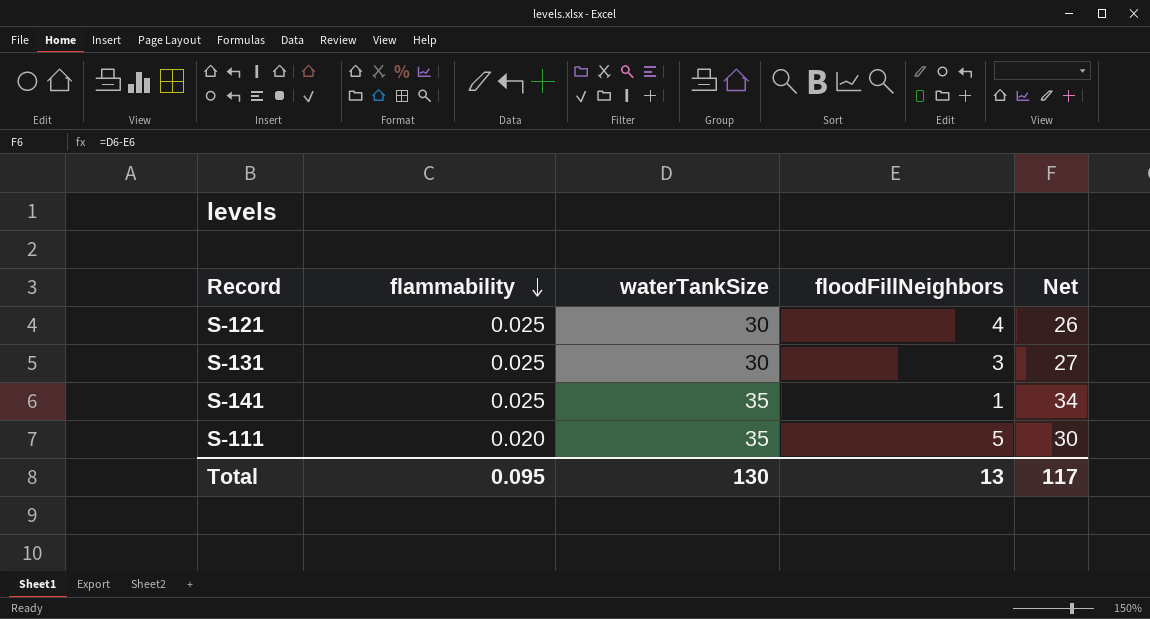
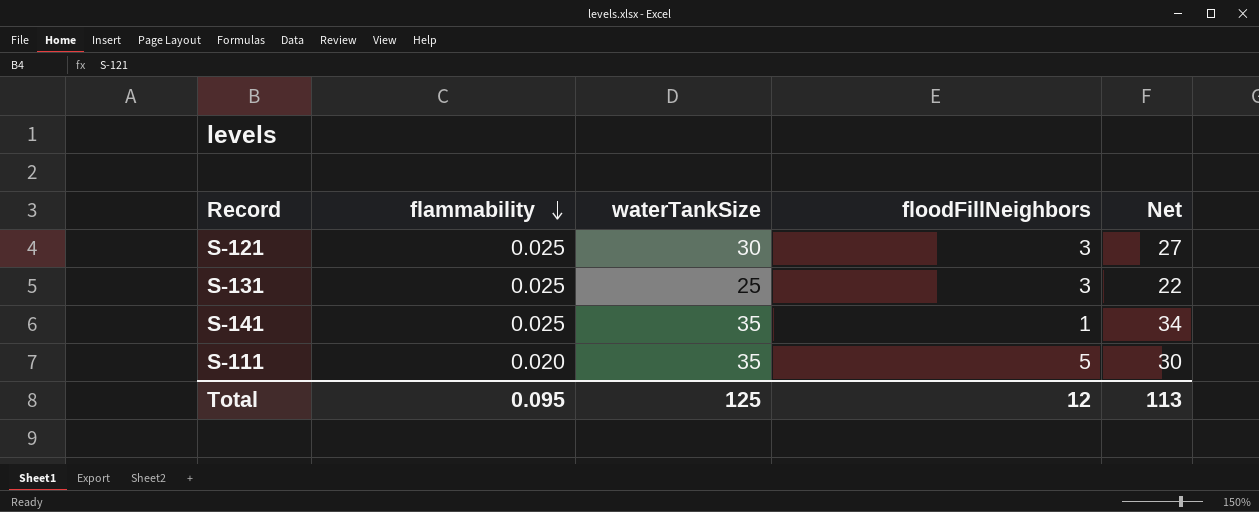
S-121 | floodFillNeighbors: 4 -> 3
S-121 | Net: 26 -> 27
S-131 | waterTankSize: 30 -> 25
S-131 | Net: 27 -> 22
Total | waterTankSize: 130 -> 125
Total | floodFillNeighbors: 13 -> 12
Total | Net: 117 -> 113

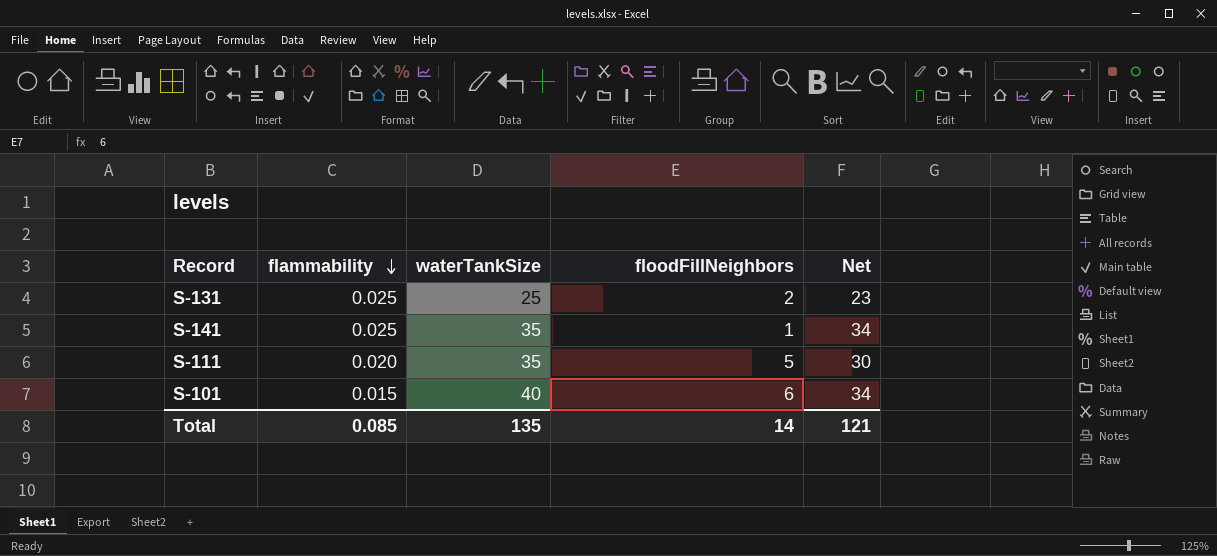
row S-121: 0.025 | 30 | 3 | 27 -> none
S-131 | floodFillNeighbors: 3 -> 2
S-131 | Net: 22 -> 23
row S-101: none -> 0.015 | 40 | 6 | 34
Total | flammability: 0.095 -> 0.085
Total | waterTankSize: 125 -> 135
Total | floodFillNeighbors: 12 -> 14
Total | Net: 113 -> 121

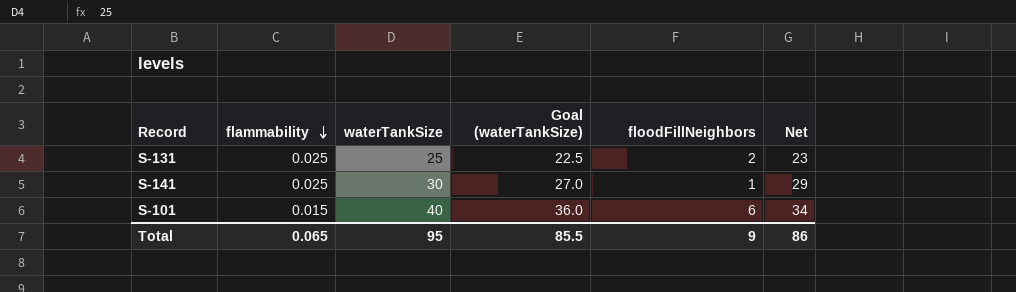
column Goal (waterTankSize) | formula: none -> [waterTankSize] * 0.9
row S-111: 0.020 | 35 | 5 | 30 -> none
S-141 | waterTankSize: 35 -> 30
S-141 | Net: 34 -> 29
Total | flammability: 0.085 -> 0.065
Total | waterTankSize: 135 -> 95
Total | floodFillNeighbors: 14 -> 9
Total | Net: 121 -> 86

